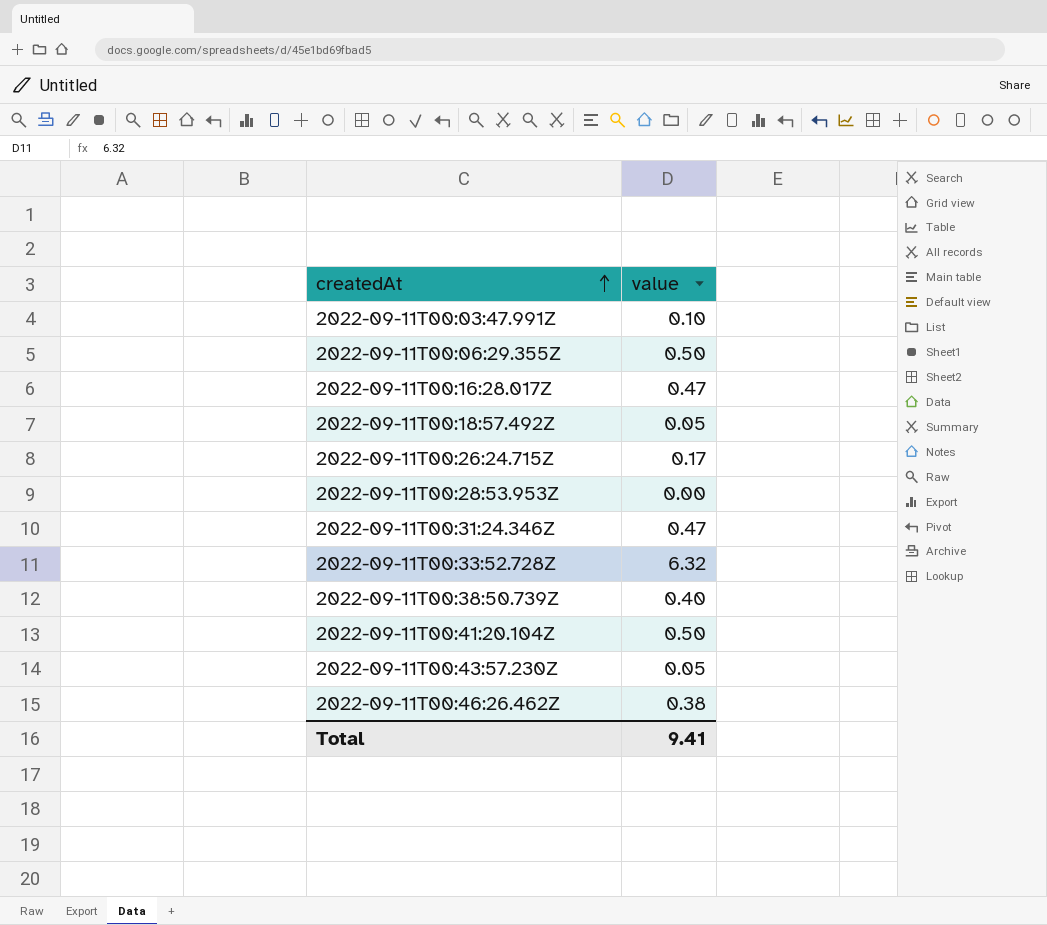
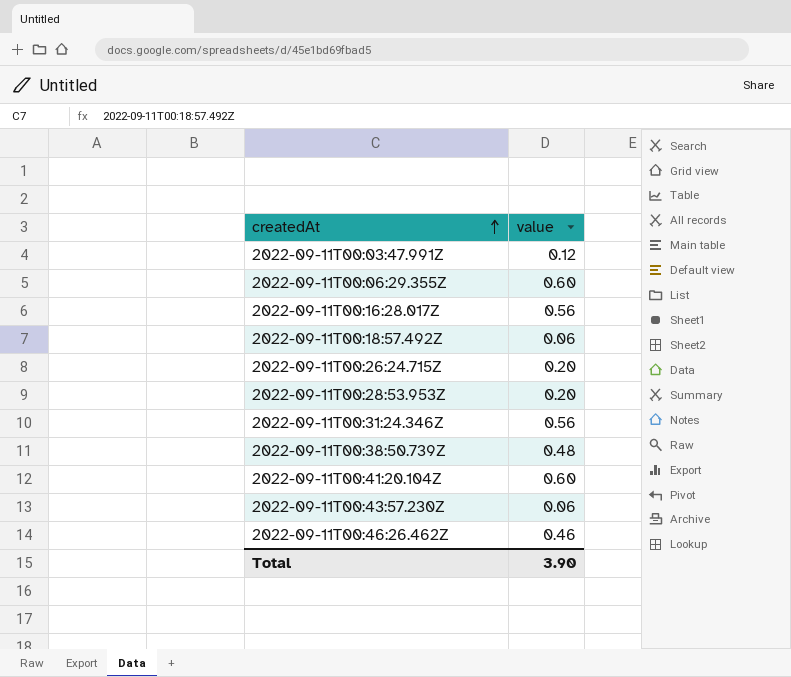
row 2022-09-11T00:33:52.728Z: 6.32 -> none
2022-09-11T00:03:47.991Z | value: 0.10 -> 0.12
2022-09-11T00:06:29.355Z | value: 0.50 -> 0.60
2022-09-11T00:16:28.017Z | value: 0.47 -> 0.56
2022-09-11T00:18:57.492Z | value: 0.05 -> 0.06
2022-09-11T00:26:24.715Z | value: 0.17 -> 0.20
2022-09-11T00:28:53.953Z | value: 0.00 -> 0.20
2022-09-11T00:31:24.346Z | value: 0.47 -> 0.56
2022-09-11T00:38:50.739Z | value: 0.40 -> 0.48
2022-09-11T00:41:20.104Z | value: 0.50 -> 0.60
2022-09-11T00:43:57.230Z | value: 0.05 -> 0.06
2022-09-11T00:46:26.462Z | value: 0.38 -> 0.46
Total | value: 9.41 -> 3.90

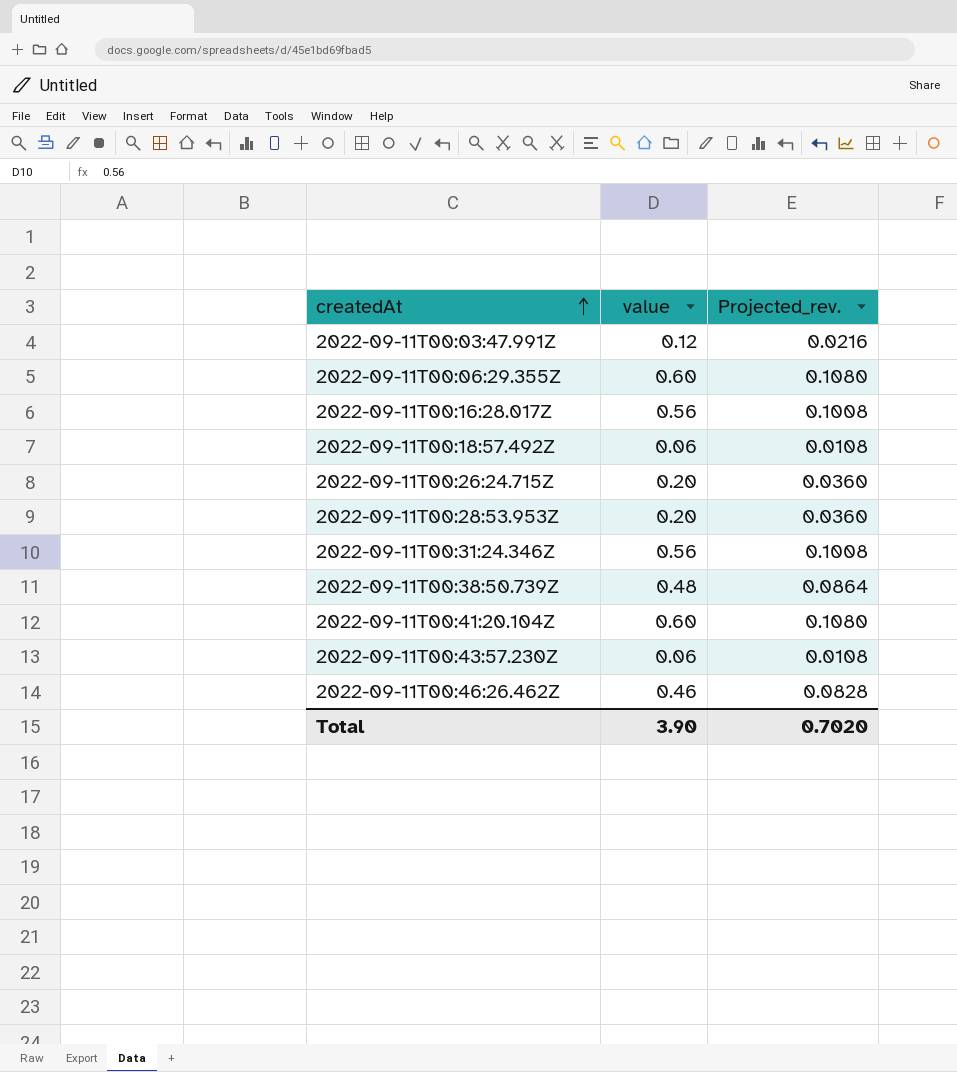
column Projected_rev. | formula: none -> [value] * 0.18

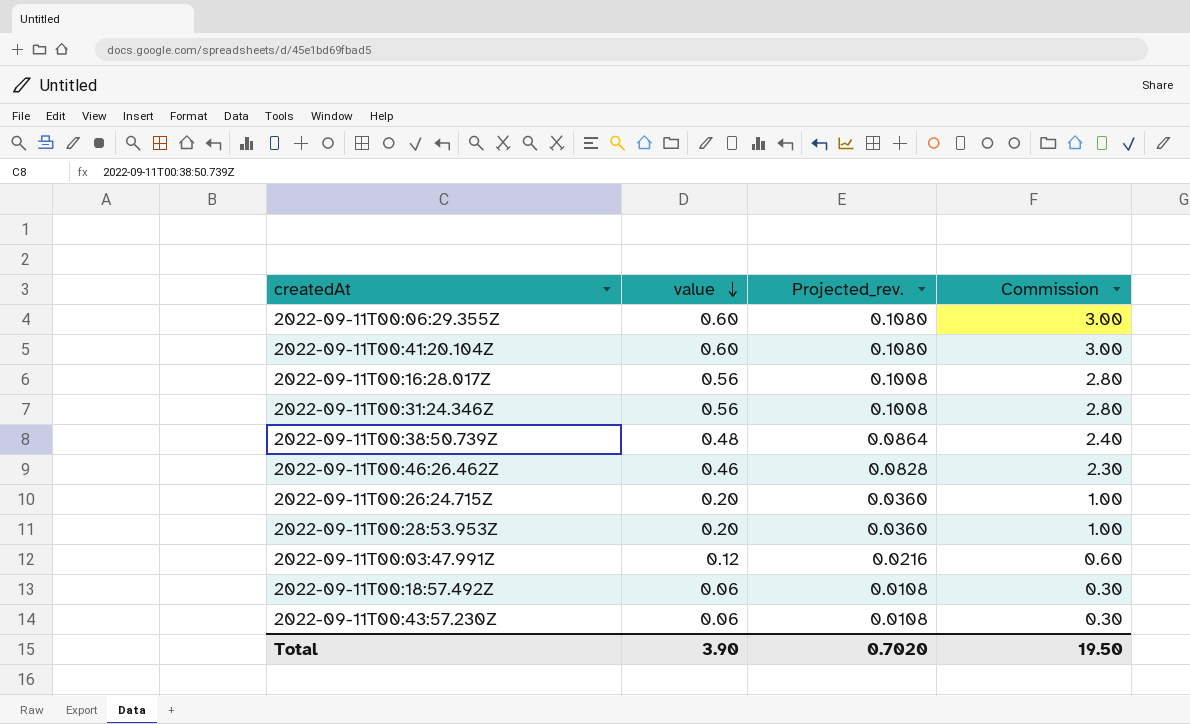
row order: createdAt ascending -> value descending
column Commission | formula: none -> [value] * 5

